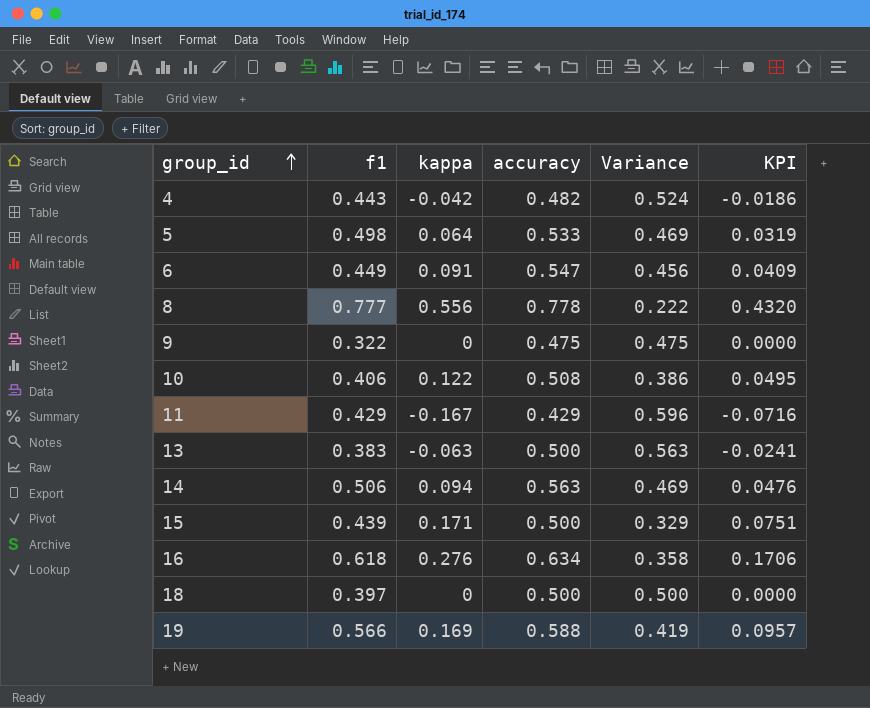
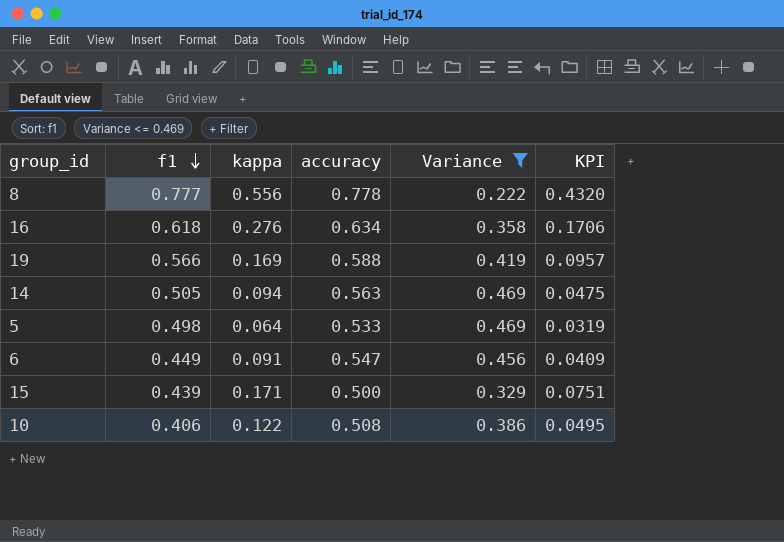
filter: none -> Variance <= 0.469
row order: group_id ascending -> f1 descending
14 | f1: 0.506 -> 0.505
14 | KPI: 0.0476 -> 0.0475

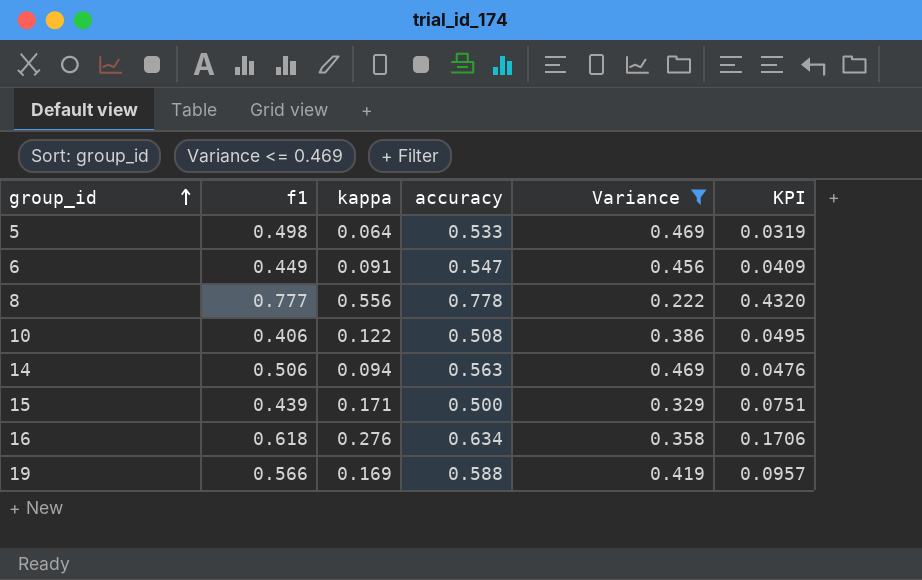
row order: f1 descending -> group_id ascending
14 | f1: 0.505 -> 0.506
14 | KPI: 0.0475 -> 0.0476

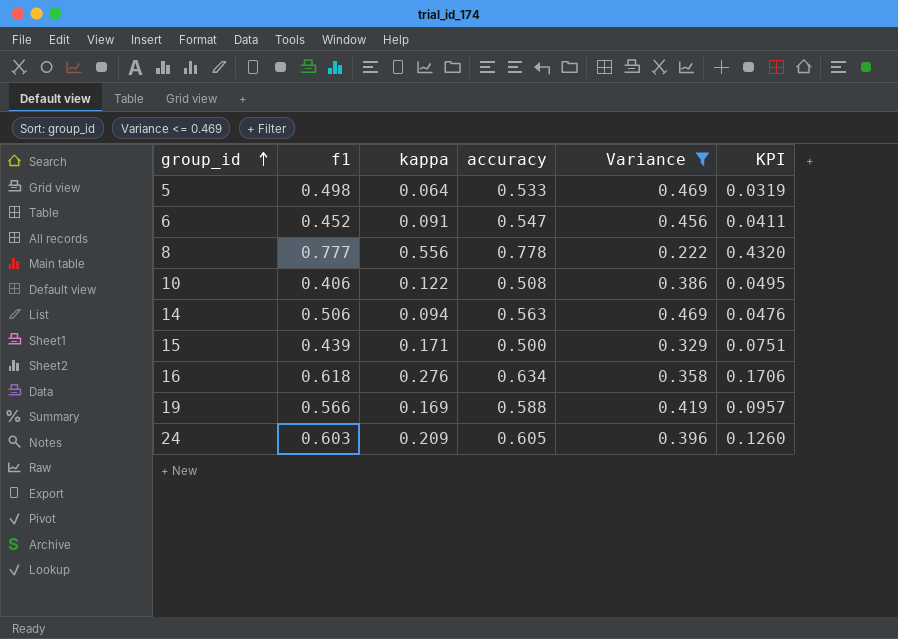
6 | f1: 0.449 -> 0.452
6 | KPI: 0.0409 -> 0.0411
row 24: none -> 0.603 | 0.209 | 0.605 | 0.396 | 0.1260

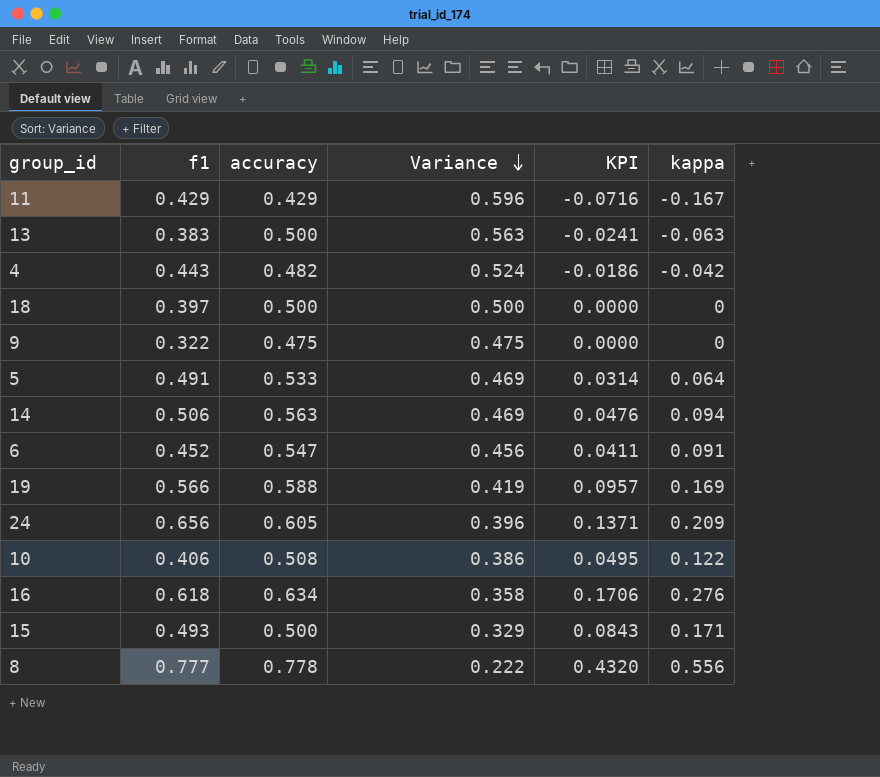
filter: Variance <= 0.469 -> none
row order: group_id ascending -> Variance descending
column kappa | position: 3 -> 6
5 | f1: 0.498 -> 0.491
5 | KPI: 0.0319 -> 0.0314
24 | f1: 0.603 -> 0.656
24 | KPI: 0.1260 -> 0.1371
15 | f1: 0.439 -> 0.493
15 | KPI: 0.0751 -> 0.0843

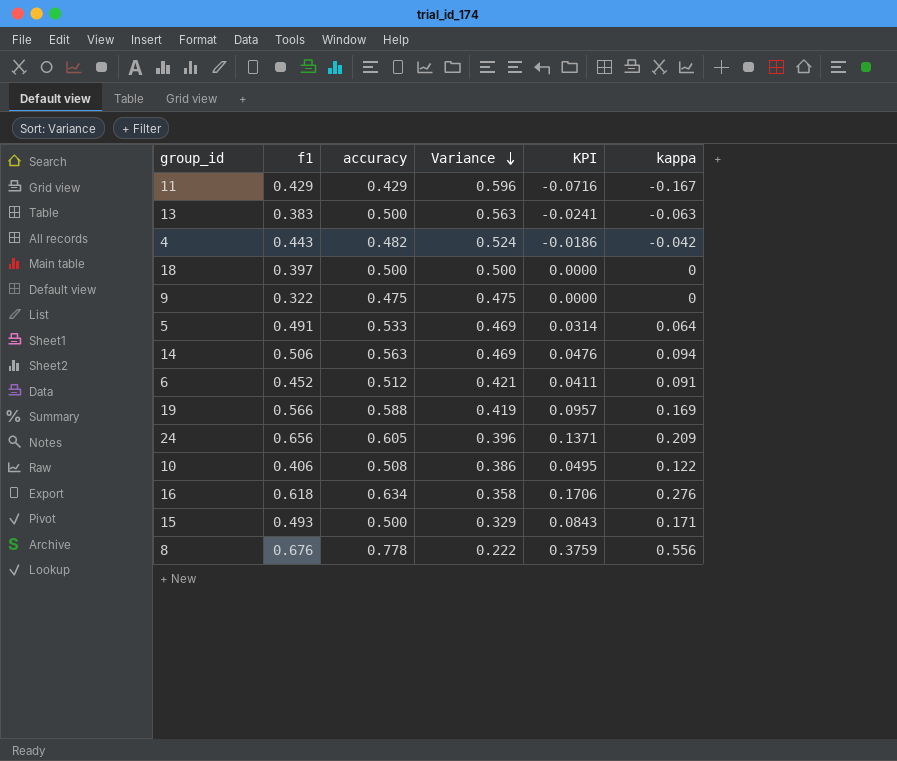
6 | accuracy: 0.547 -> 0.512
6 | Variance: 0.456 -> 0.421
8 | f1: 0.777 -> 0.676
8 | KPI: 0.4320 -> 0.3759

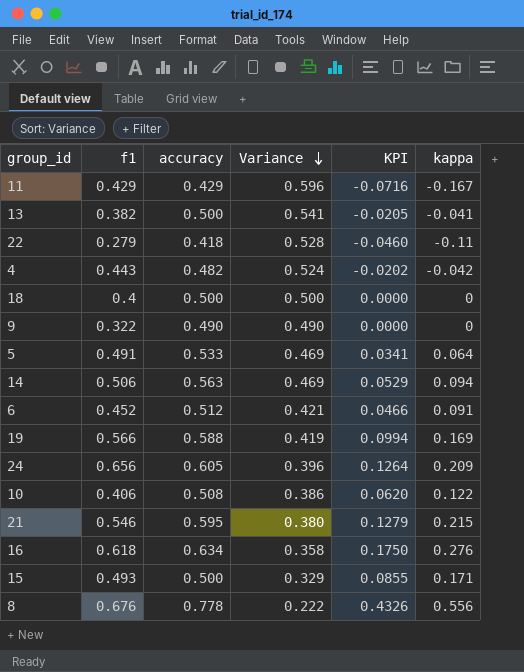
column KPI | formula: [f1] * [kappa] -> [accuracy] * [kappa]
13 | f1: 0.383 -> 0.382
13 | Variance: 0.563 -> 0.541
13 | kappa: -0.063 -> -0.041
row 22: none -> 0.279 | 0.418 | 0.528 | -0.0460 | -0.11
18 | f1: 0.397 -> 0.4
9 | accuracy: 0.475 -> 0.490
9 | Variance: 0.475 -> 0.490
row 21: none -> 0.546 | 0.595 | 0.380 | 0.1279 | 0.215

